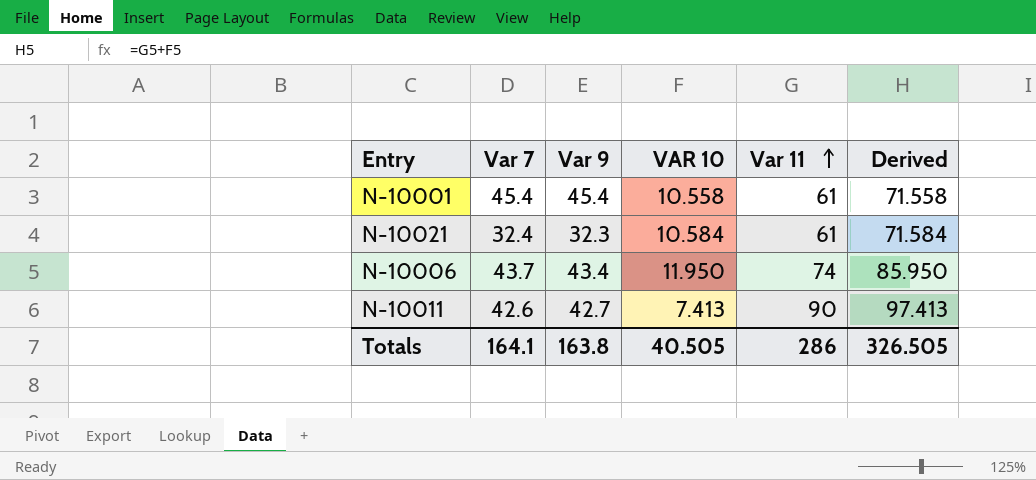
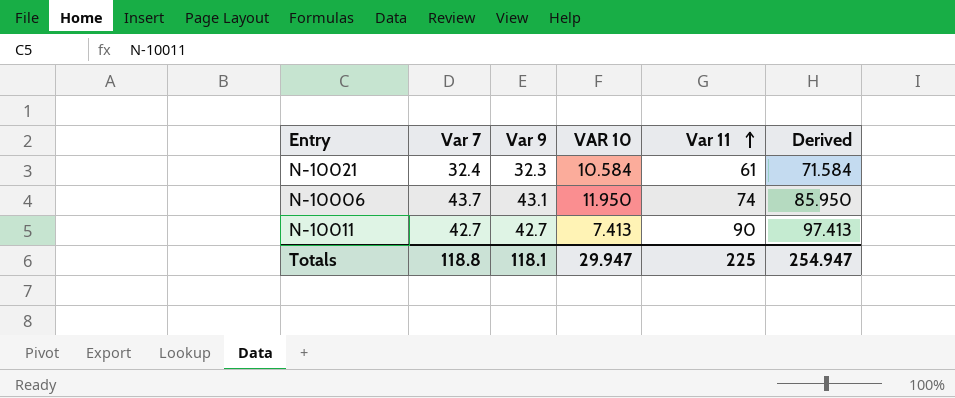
row N-10001: 45.4 | 45.4 | 10.558 | 61 | 71.558 -> none
N-10006 | Var 9: 43.4 -> 43.1
N-10011 | Var 7: 42.6 -> 42.7
Totals | Var 7: 164.1 -> 118.8
Totals | Var 9: 163.8 -> 118.1
Totals | VAR 10: 40.505 -> 29.947
Totals | Var 11: 286 -> 225
Totals | Derived: 326.505 -> 254.947

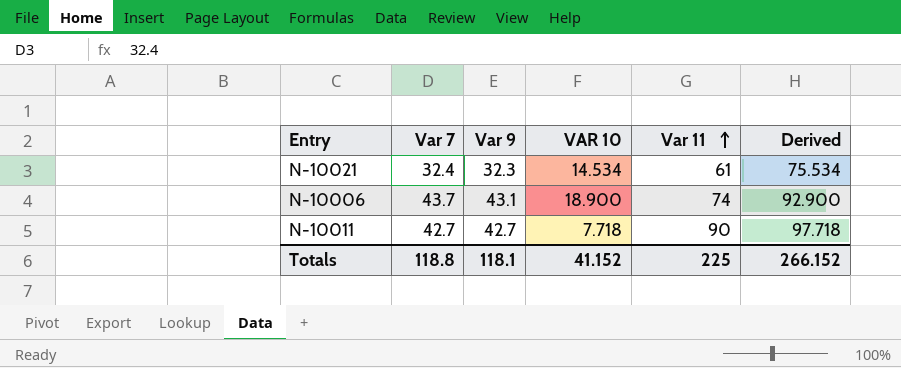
N-10021 | VAR 10: 10.584 -> 14.534
N-10021 | Derived: 71.584 -> 75.534
N-10006 | VAR 10: 11.950 -> 18.900
N-10006 | Derived: 85.950 -> 92.900
N-10011 | VAR 10: 7.413 -> 7.718
N-10011 | Derived: 97.413 -> 97.718
Totals | VAR 10: 29.947 -> 41.152
Totals | Derived: 254.947 -> 266.152

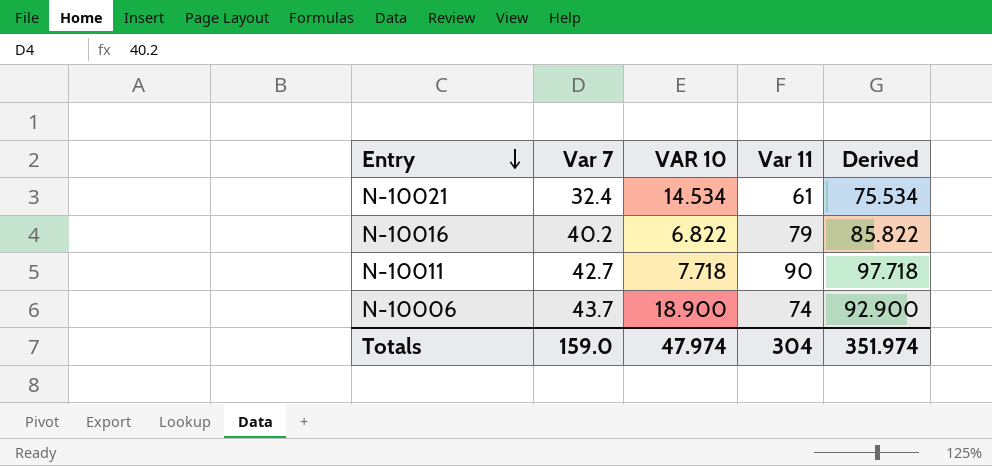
row order: Var 11 ascending -> Entry descending
column Var 9 | position: 3 -> none
row N-10016: none -> 40.2 | 6.822 | 79 | 85.822
Totals | Var 7: 118.8 -> 159.0
Totals | VAR 10: 41.152 -> 47.974
Totals | Var 11: 225 -> 304
Totals | Derived: 266.152 -> 351.974

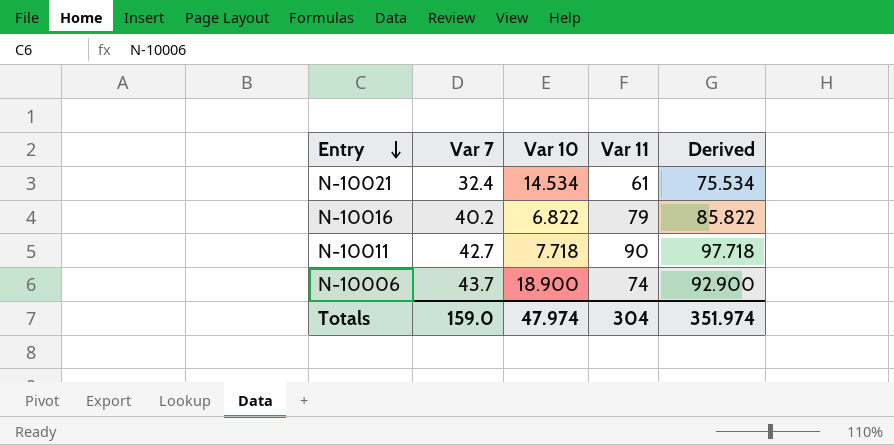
column name: VAR 10 -> Var 10

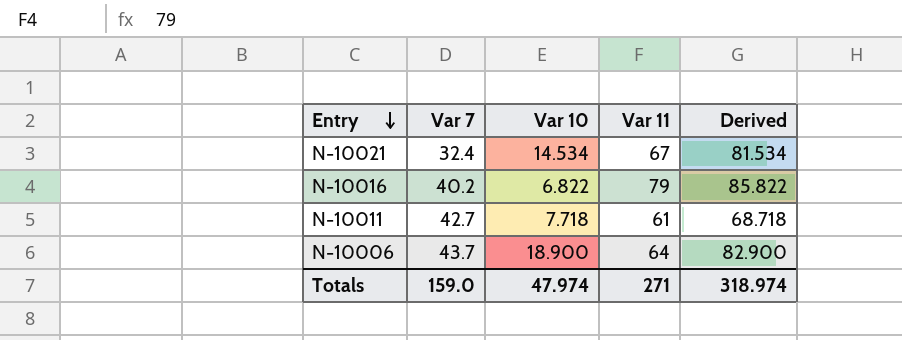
N-10021 | Var 11: 61 -> 67
N-10021 | Derived: 75.534 -> 81.534
N-10011 | Var 11: 90 -> 61
N-10011 | Derived: 97.718 -> 68.718
N-10006 | Var 11: 74 -> 64
N-10006 | Derived: 92.900 -> 82.900
Totals | Var 11: 304 -> 271
Totals | Derived: 351.974 -> 318.974

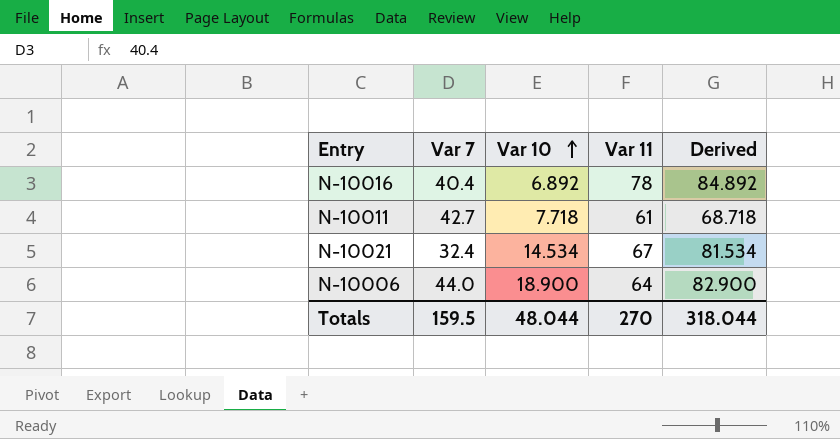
row order: Entry descending -> Var 10 ascending
N-10016 | Var 7: 40.2 -> 40.4
N-10016 | Var 10: 6.822 -> 6.892
N-10016 | Var 11: 79 -> 78
N-10016 | Derived: 85.822 -> 84.892
N-10006 | Var 7: 43.7 -> 44.0
Totals | Var 7: 159.0 -> 159.5
Totals | Var 10: 47.974 -> 48.044
Totals | Var 11: 271 -> 270
Totals | Derived: 318.974 -> 318.044

